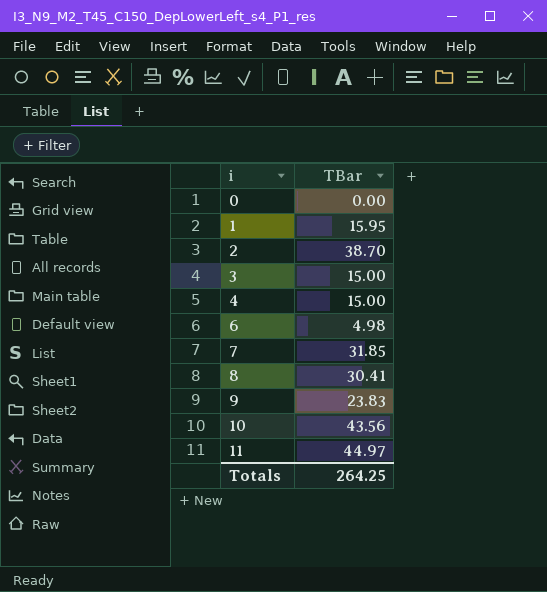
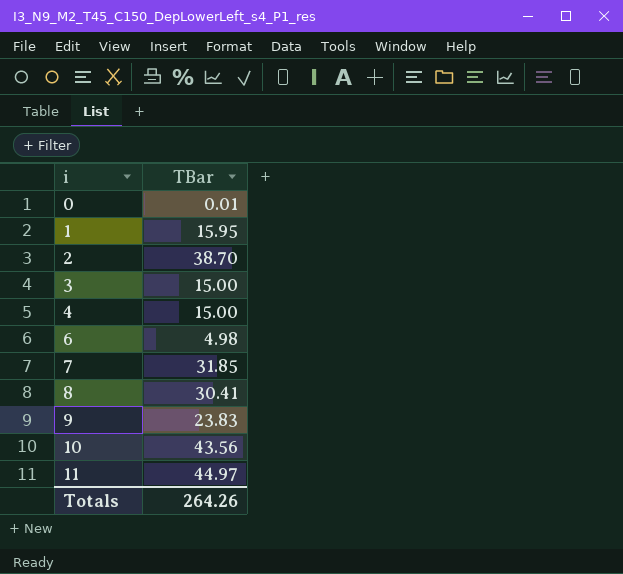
0 | TBar: 0.00 -> 0.01
Totals | TBar: 264.25 -> 264.26

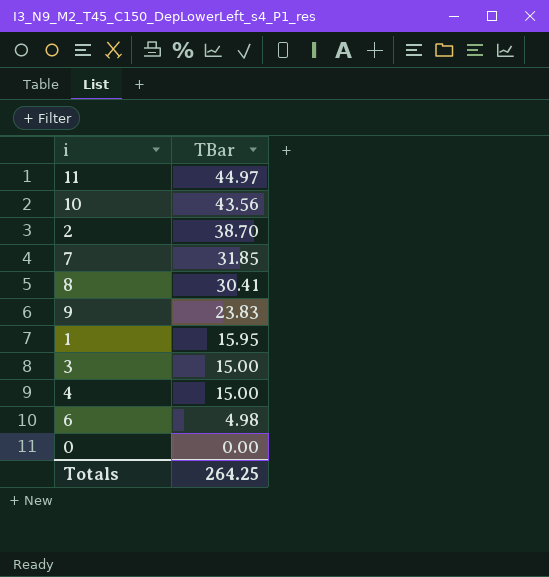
row order: i ascending -> TBar descending
0 | TBar: 0.01 -> 0.00
Totals | TBar: 264.26 -> 264.25

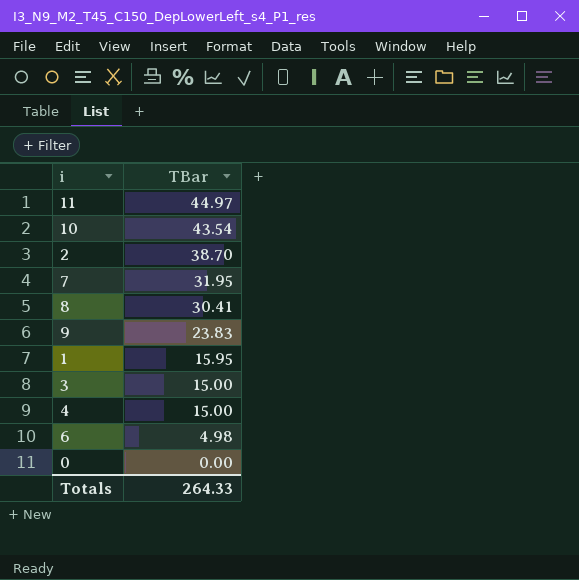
10 | TBar: 43.56 -> 43.54
7 | TBar: 31.85 -> 31.95
Totals | TBar: 264.25 -> 264.33

